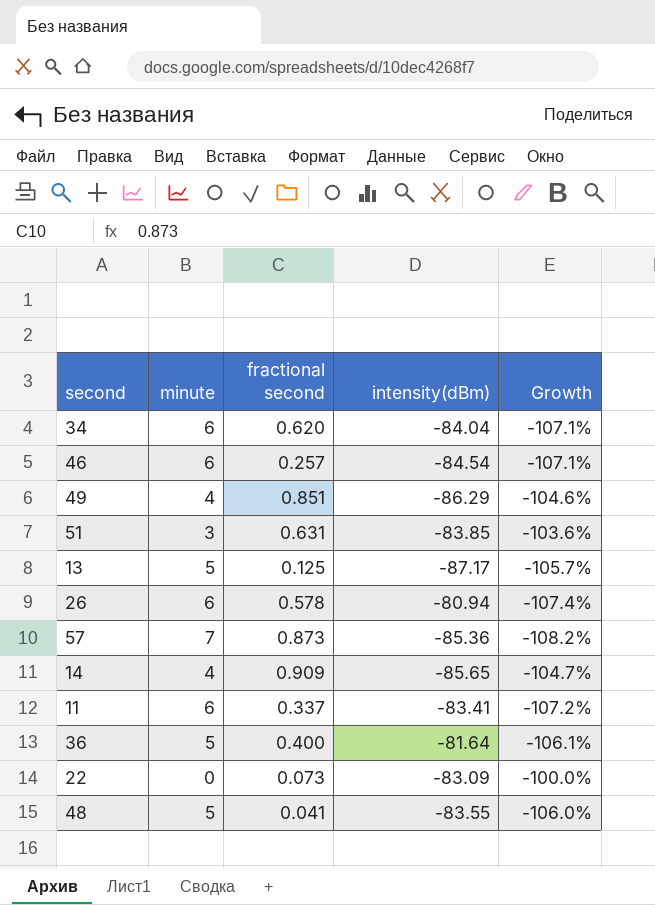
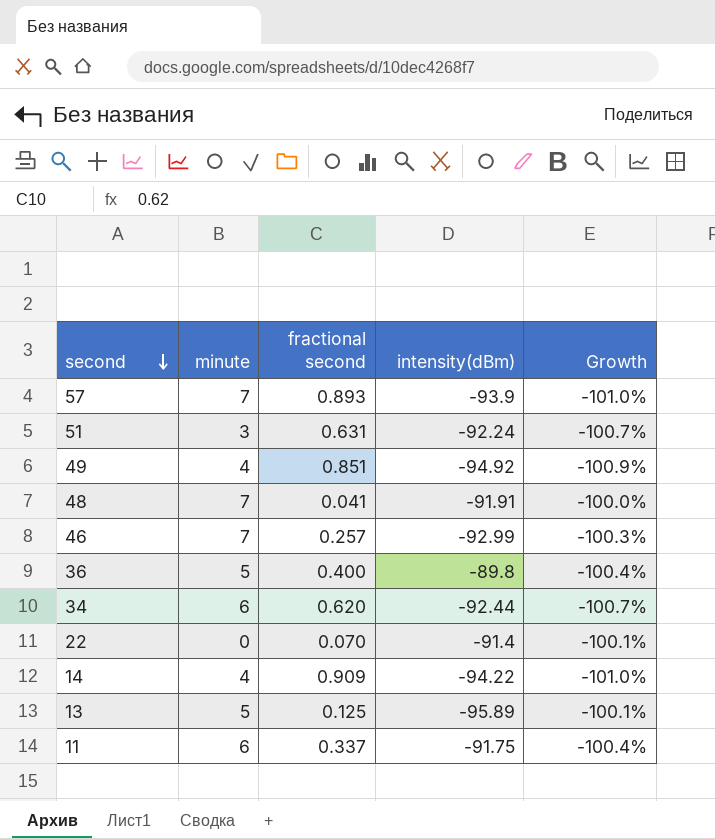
row order: none -> second descending
column Growth | formula: ([minute] - [intensity(dBm)]) / [intensity(dBm)] -> ([fractional second] - [intensity(dBm)]) / [intensity(dBm)]
row 26: 6 | 0.578 | -80.94 | -107.4% -> none
57 | fractional second: 0.873 -> 0.893
57 | intensity(dBm): -85.36 -> -93.9
51 | intensity(dBm): -83.85 -> -92.24
49 | intensity(dBm): -86.29 -> -94.92
48 | minute: 5 -> 7
48 | intensity(dBm): -83.55 -> -91.91
46 | minute: 6 -> 7
46 | intensity(dBm): -84.54 -> -92.99
36 | intensity(dBm): -81.64 -> -89.8
34 | intensity(dBm): -84.04 -> -92.44
22 | fractional second: 0.073 -> 0.070
22 | intensity(dBm): -83.09 -> -91.4
14 | intensity(dBm): -85.65 -> -94.22
13 | intensity(dBm): -87.17 -> -95.89
11 | intensity(dBm): -83.41 -> -91.75

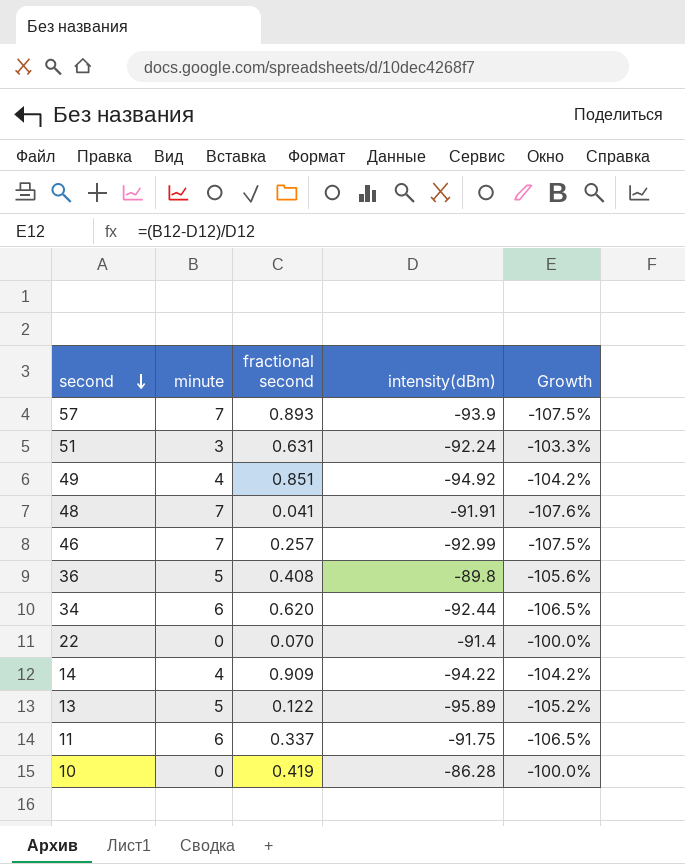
column Growth | formula: ([fractional second] - [intensity(dBm)]) / [intensity(dBm)] -> ([minute] - [intensity(dBm)]) / [intensity(dBm)]
36 | fractional second: 0.400 -> 0.408
13 | fractional second: 0.125 -> 0.122
row 10: none -> 0 | 0.419 | -86.28 | -100.0%

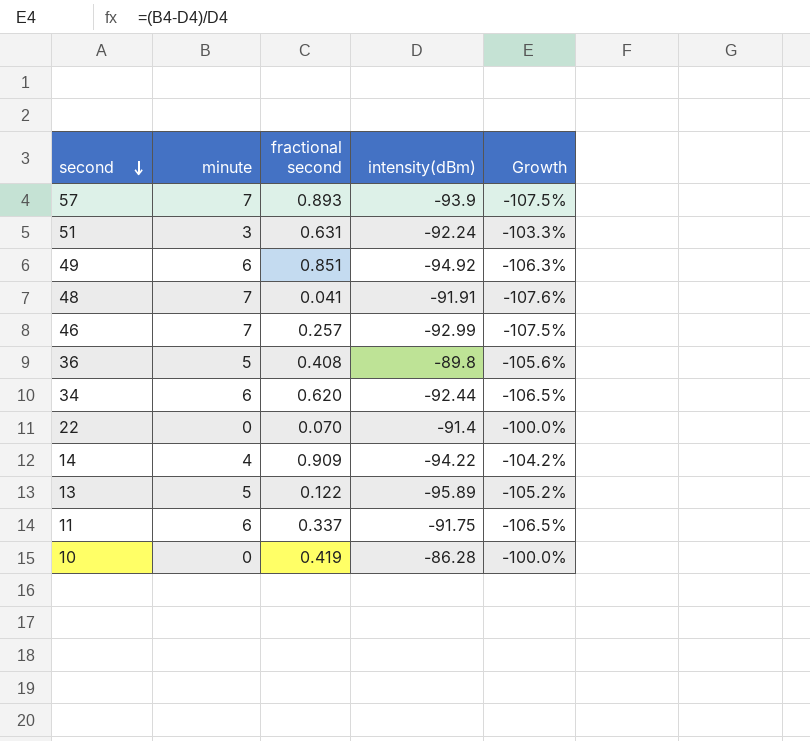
49 | minute: 4 -> 6
49 | Growth: -104.2% -> -106.3%

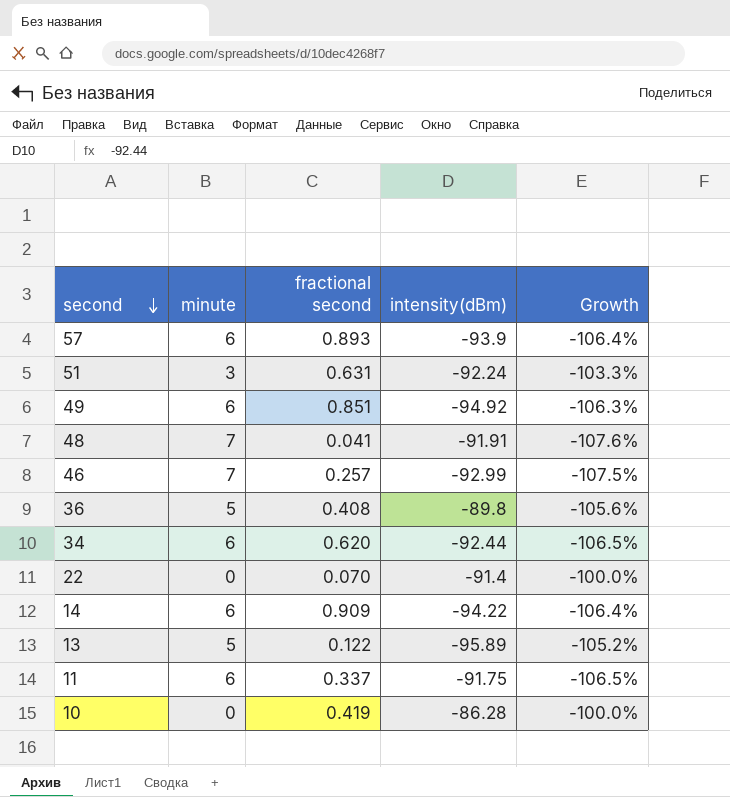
57 | minute: 7 -> 6
57 | Growth: -107.5% -> -106.4%
14 | minute: 4 -> 6
14 | Growth: -104.2% -> -106.4%

